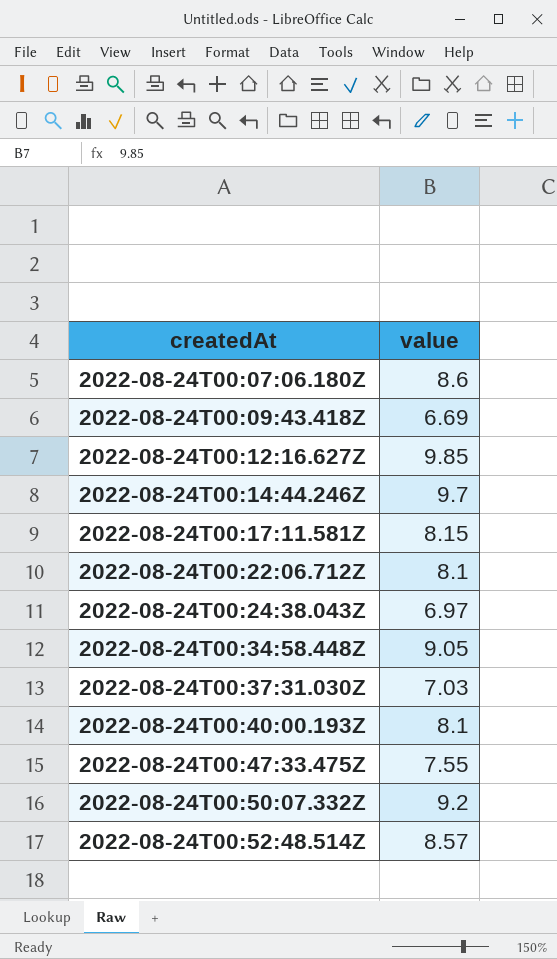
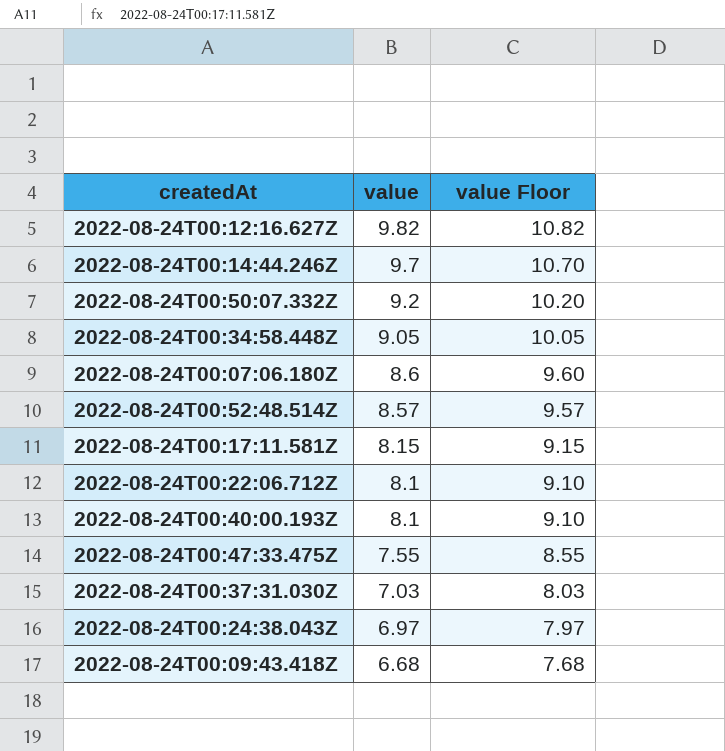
row order: createdAt ascending -> value descending
column value Floor | formula: none -> [value] + 1
2022-08-24T00:12:16.627Z | value: 9.85 -> 9.82
2022-08-24T00:09:43.418Z | value: 6.69 -> 6.68

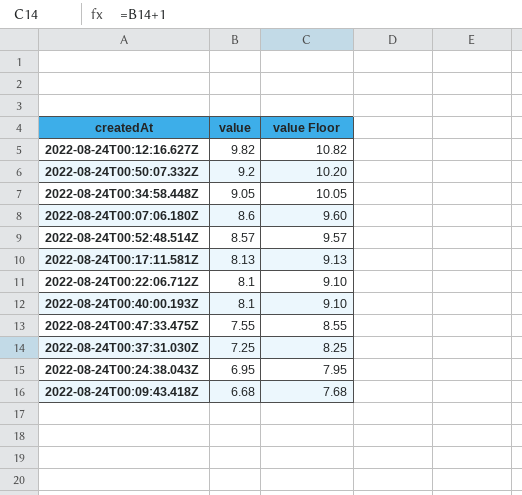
row 2022-08-24T00:14:44.246Z: 9.7 | 10.70 -> none
2022-08-24T00:17:11.581Z | value: 8.15 -> 8.13
2022-08-24T00:17:11.581Z | value Floor: 9.15 -> 9.13
2022-08-24T00:37:31.030Z | value: 7.03 -> 7.25
2022-08-24T00:37:31.030Z | value Floor: 8.03 -> 8.25
2022-08-24T00:24:38.043Z | value: 6.97 -> 6.95
2022-08-24T00:24:38.043Z | value Floor: 7.97 -> 7.95

